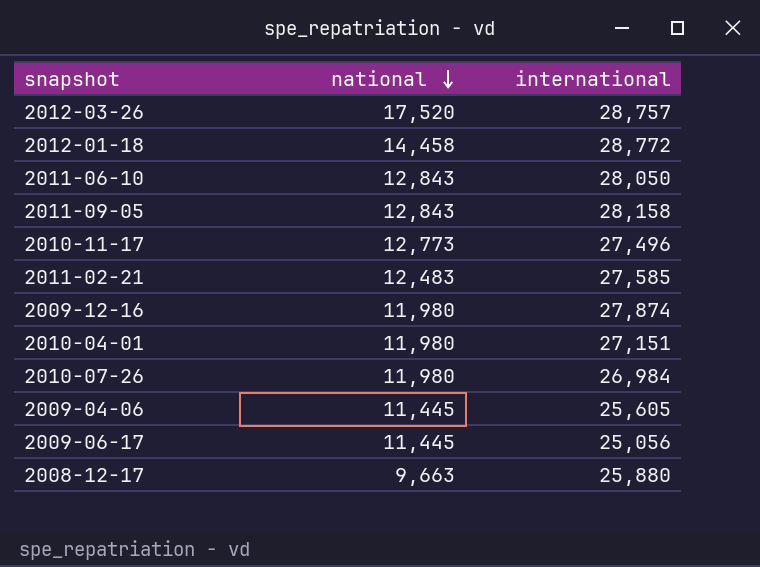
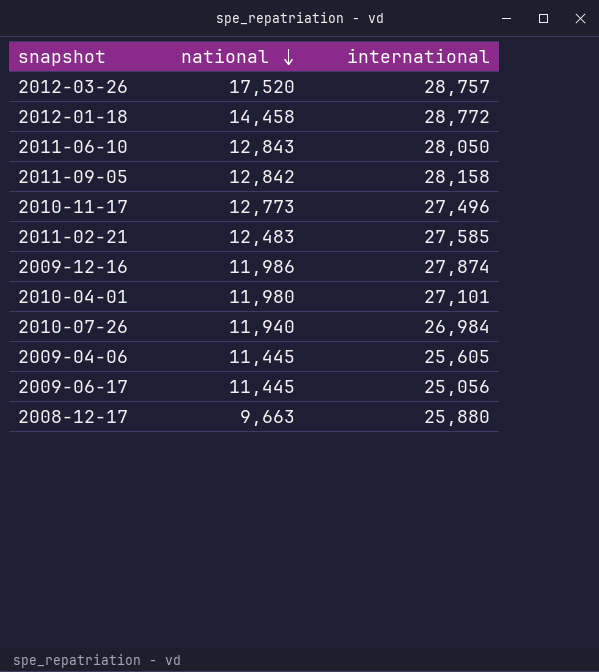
2011-09-05 | national: 12,843 -> 12,842
2009-12-16 | national: 11,980 -> 11,986
2010-04-01 | international: 27,151 -> 27,101
2010-07-26 | national: 11,980 -> 11,940

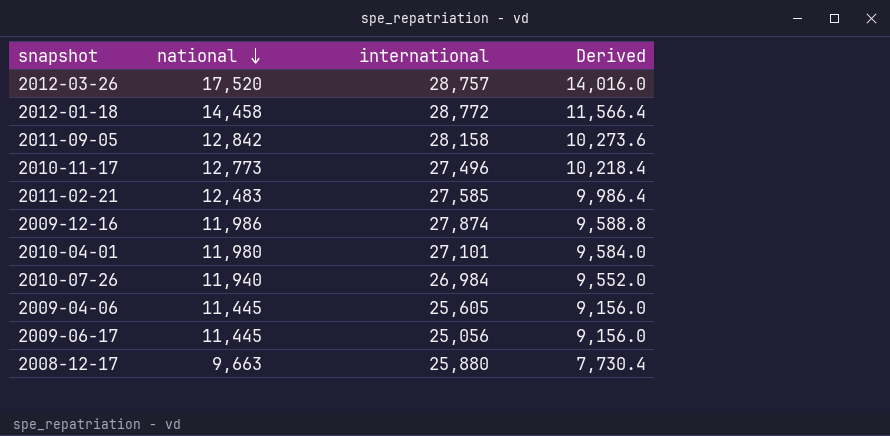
column Derived | formula: none -> [national] * 0.8
row 2011-06-10: 12,843 | 28,050 -> none

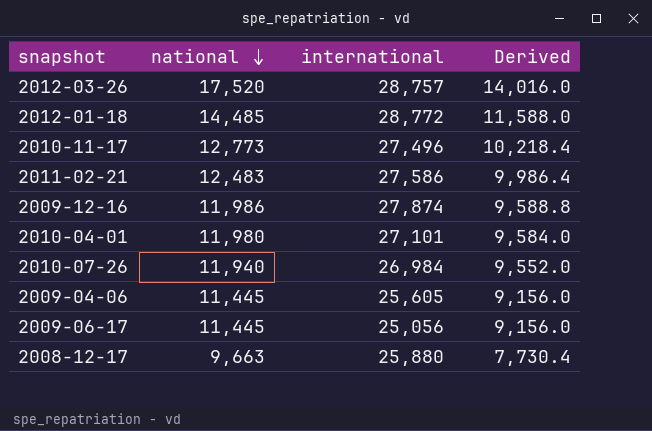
row 2011-09-05: 12,842 | 28,158 | 10,273.6 -> none
2012-01-18 | national: 14,458 -> 14,485
2012-01-18 | Derived: 11,566.4 -> 11,588.0
2011-02-21 | international: 27,585 -> 27,586

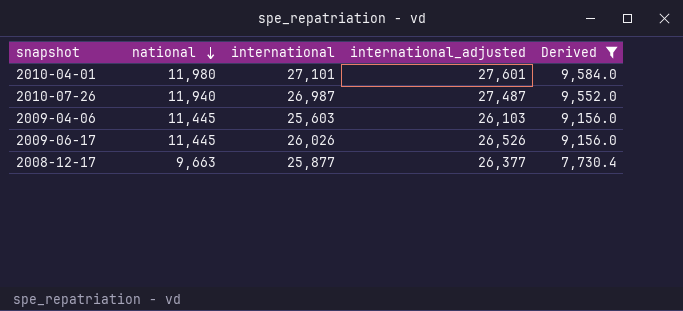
filter: none -> Derived <= 9,584.0
column international_adjusted | formula: none -> [international] + 500
2010-07-26 | international: 26,984 -> 26,987
2009-04-06 | international: 25,605 -> 25,603
2009-06-17 | international: 25,056 -> 26,026
2008-12-17 | international: 25,880 -> 25,877

